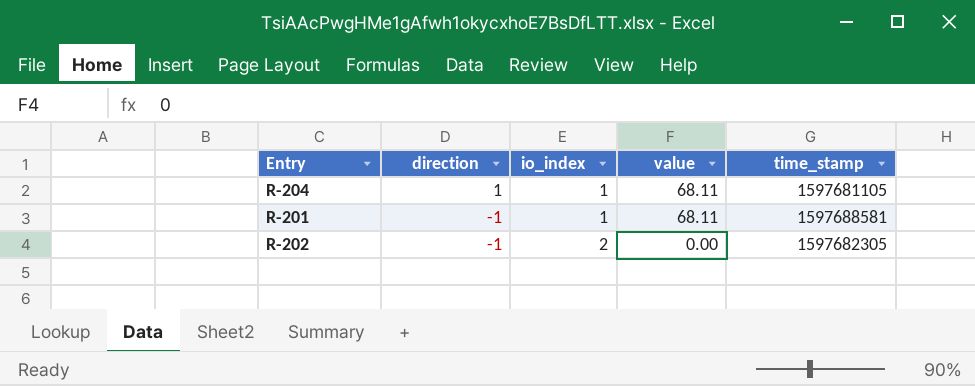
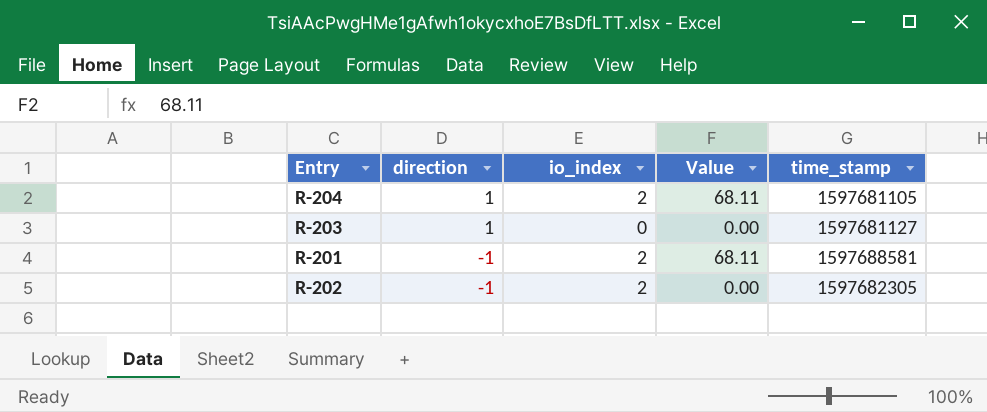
column name: value -> Value
R-204 | io_index: 1 -> 2
row R-203: none -> 1 | 0 | 0.00 | 1597681127
R-201 | io_index: 1 -> 2

